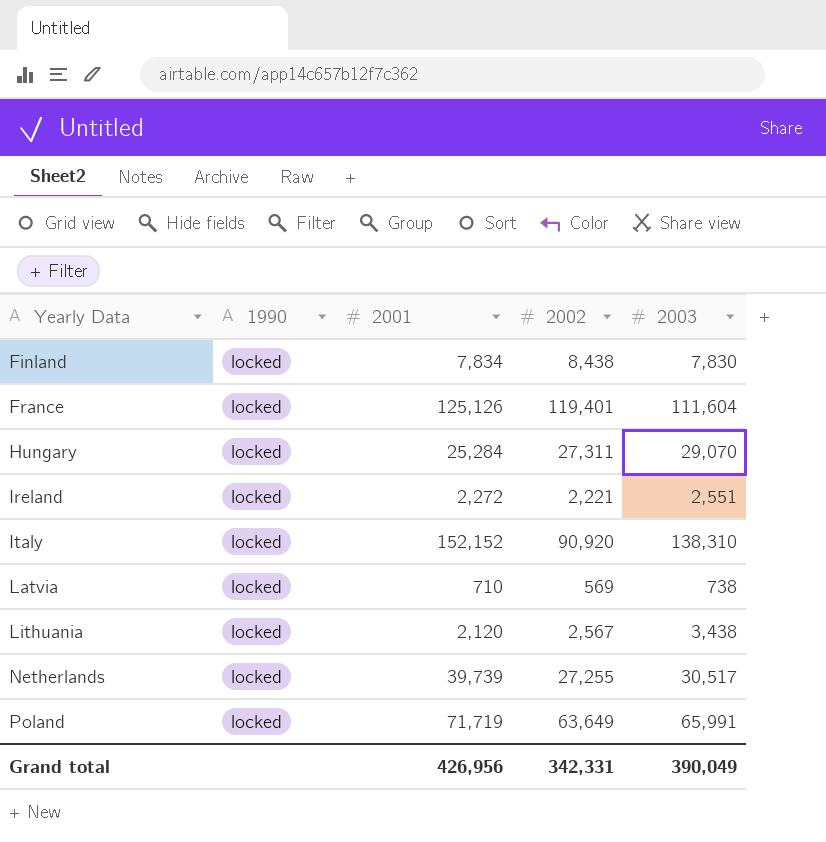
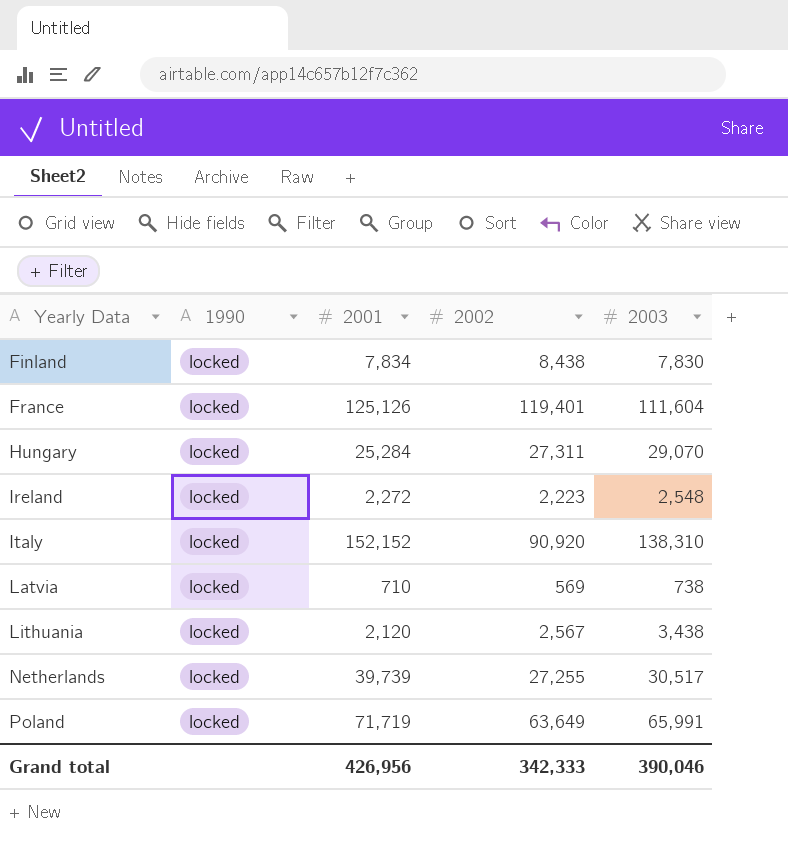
Ireland | 2002: 2,221 -> 2,223
Ireland | 2003: 2,551 -> 2,548
Grand total | 2002: 342,331 -> 342,333
Grand total | 2003: 390,049 -> 390,046

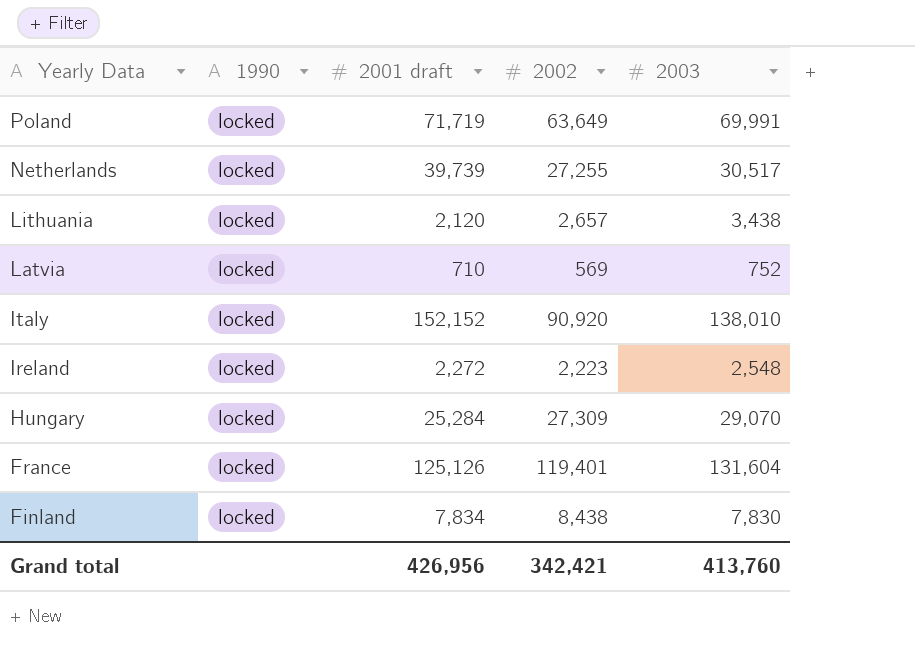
row order: Yearly Data ascending -> Yearly Data descending
column name: 2001 -> 2001 draft
Poland | 2003: 65,991 -> 69,991
Lithuania | 2002: 2,567 -> 2,657
Latvia | 2003: 738 -> 752
Italy | 2003: 138,310 -> 138,010
Hungary | 2002: 27,311 -> 27,309
France | 2003: 111,604 -> 131,604
Grand total | 2002: 342,333 -> 342,421
Grand total | 2003: 390,046 -> 413,760

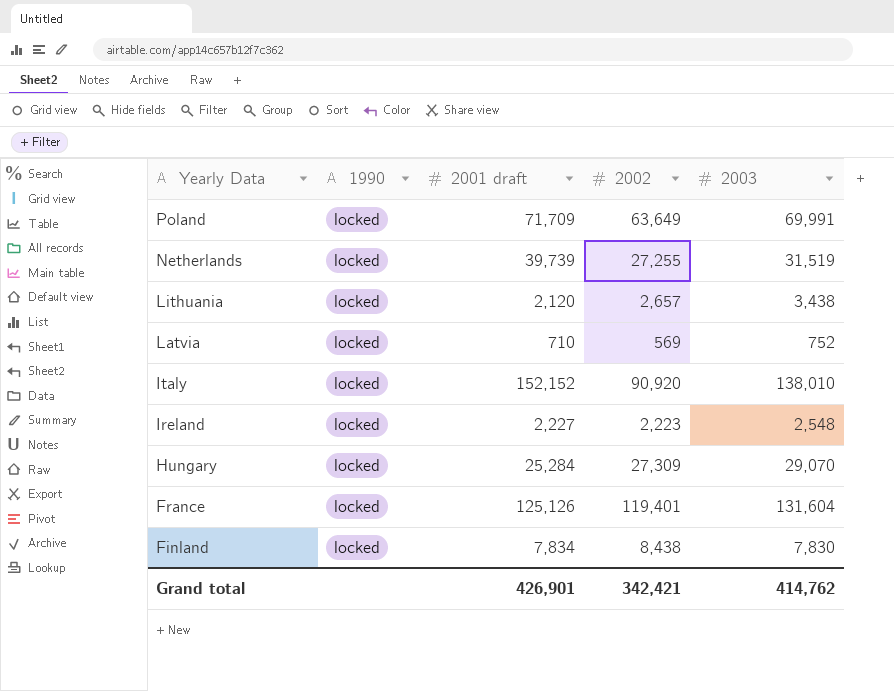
Poland | 2001 draft: 71,719 -> 71,709
Netherlands | 2003: 30,517 -> 31,519
Ireland | 2001 draft: 2,272 -> 2,227
Grand total | 2001 draft: 426,956 -> 426,901
Grand total | 2003: 413,760 -> 414,762

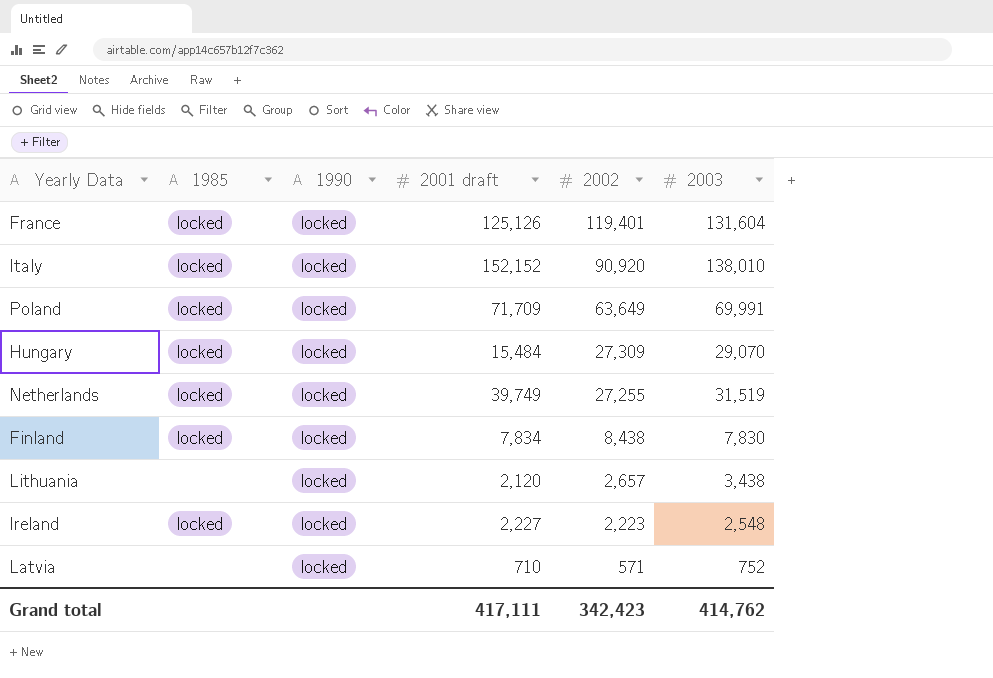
row order: Yearly Data descending -> 2002 descending
column 1985 | position: none -> 2
Hungary | 2001 draft: 25,284 -> 15,484
Netherlands | 2001 draft: 39,739 -> 39,749
Latvia | 2002: 569 -> 571
Grand total | 2001 draft: 426,901 -> 417,111
Grand total | 2002: 342,421 -> 342,423

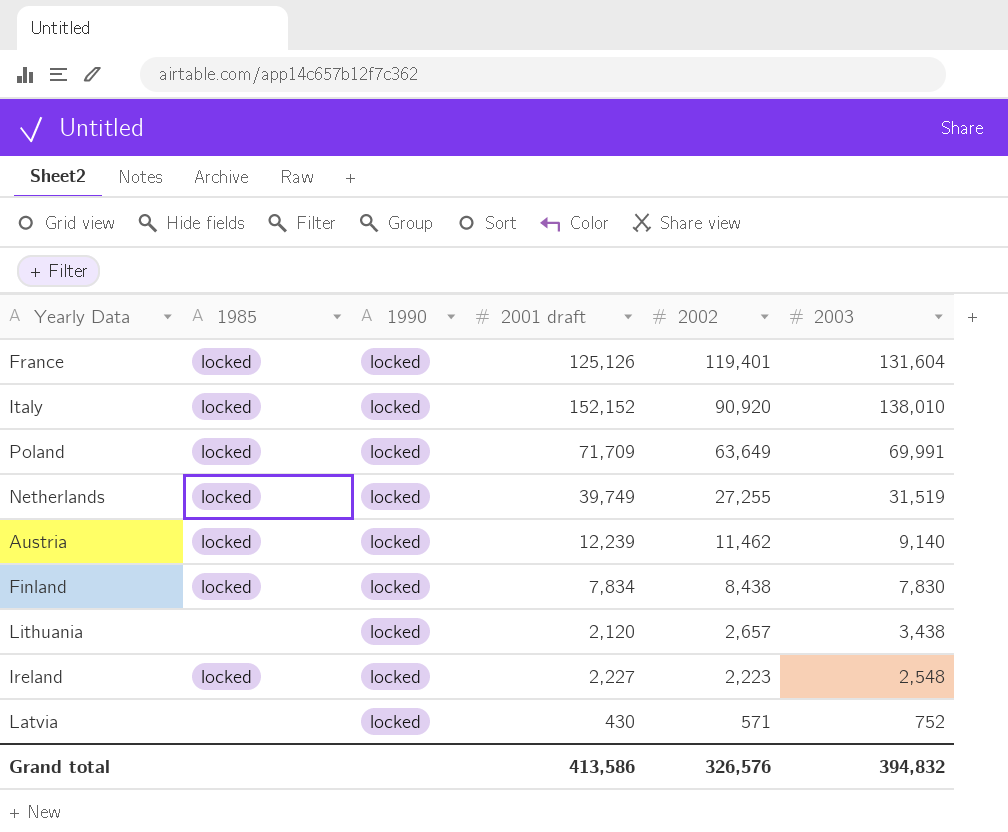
row Hungary: locked | locked | 15,484 | 27,309 | 29,070 -> none
row Austria: none -> locked | locked | 12,239 | 11,462 | 9,140
Latvia | 2001 draft: 710 -> 430
Grand total | 2001 draft: 417,111 -> 413,586
Grand total | 2002: 342,423 -> 326,576
Grand total | 2003: 414,762 -> 394,832

